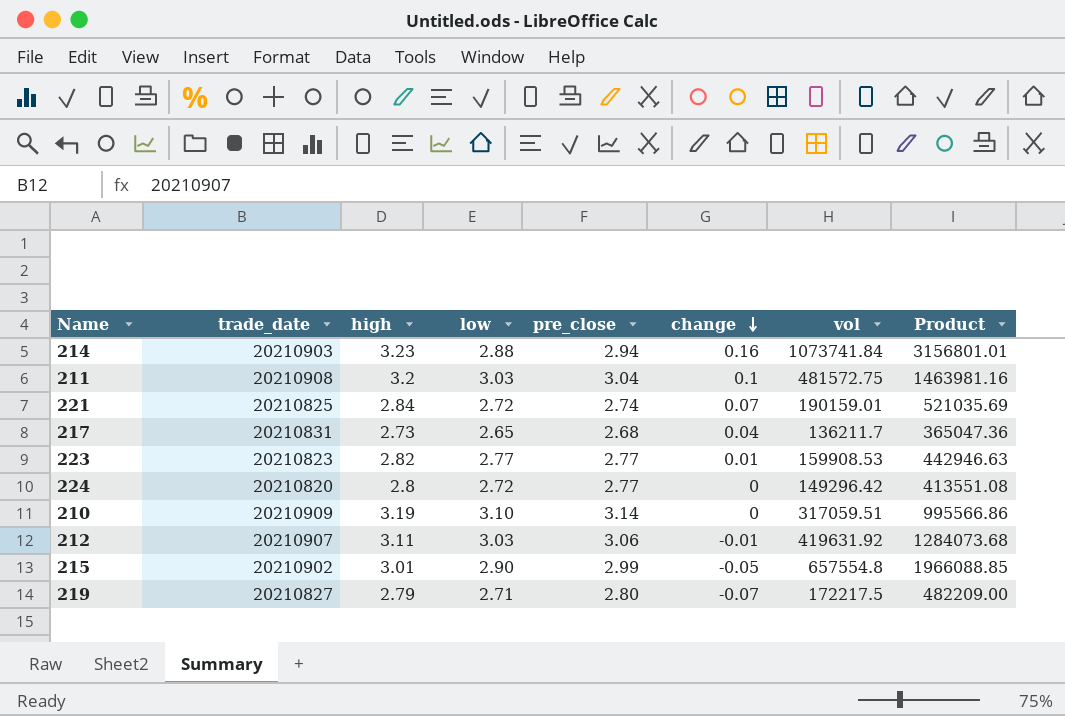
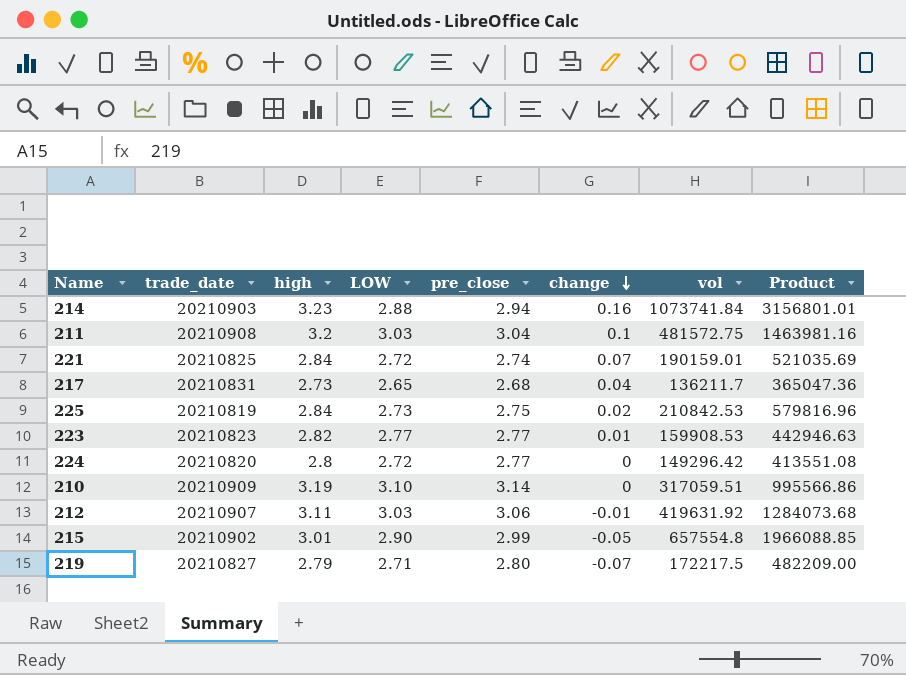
column name: low -> LOW
row 225: none -> 20210819 | 2.84 | 2.73 | 2.75 | 0.02 | 210842.53 | 579816.96

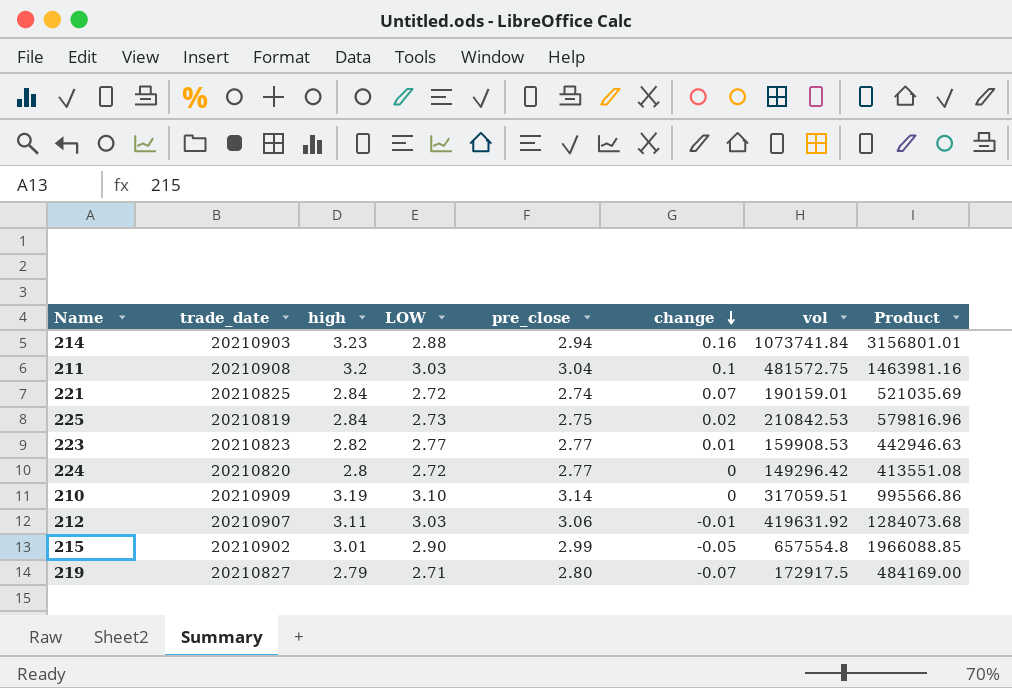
row 217: 20210831 | 2.73 | 2.65 | 2.68 | 0.04 | 136211.7 | 365047.36 -> none
219 | vol: 172217.5 -> 172917.5
219 | Product: 482209.00 -> 484169.00

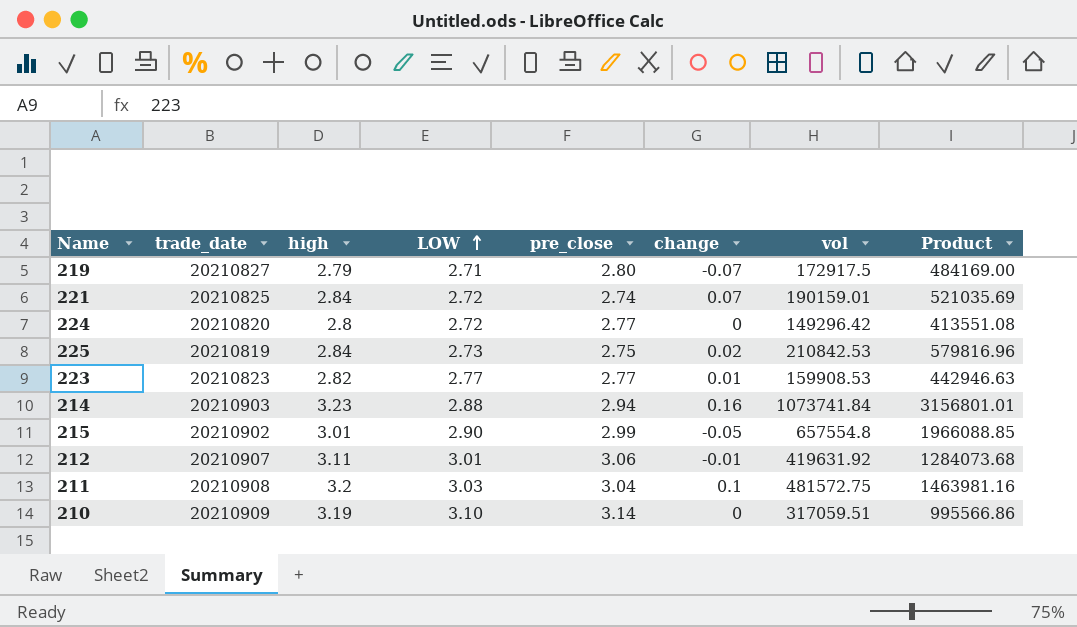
row order: change descending -> LOW ascending
212 | LOW: 3.03 -> 3.01

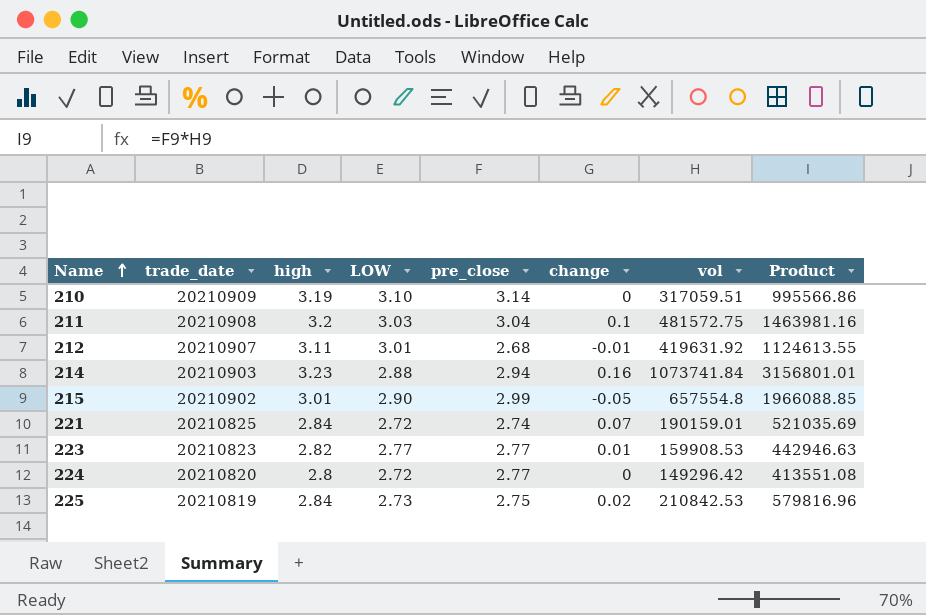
row order: LOW ascending -> Name ascending
row 219: 20210827 | 2.79 | 2.71 | 2.80 | -0.07 | 172917.5 | 484169.00 -> none
212 | pre_close: 3.06 -> 2.68
212 | Product: 1284073.68 -> 1124613.55

